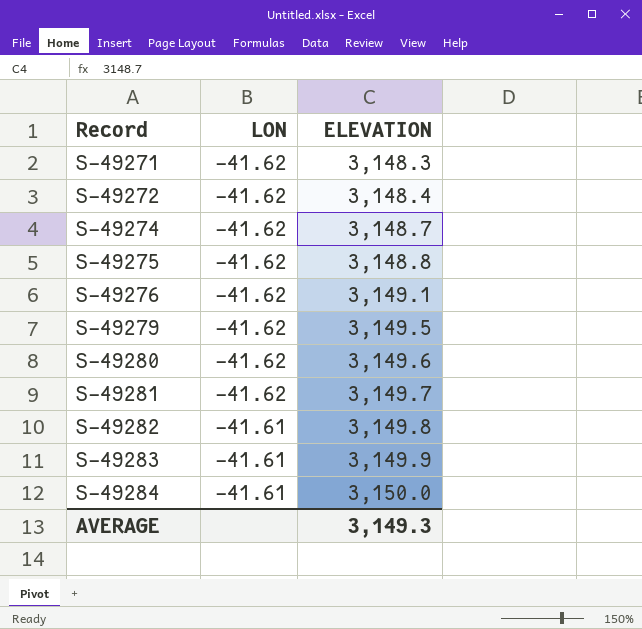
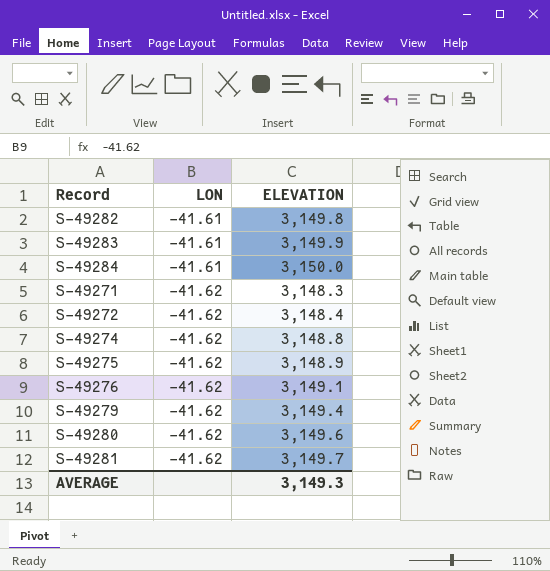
row order: Record ascending -> LON descending
S-49274 | ELEVATION: 3,148.7 -> 3,148.8
S-49275 | ELEVATION: 3,148.8 -> 3,148.9
S-49279 | ELEVATION: 3,149.5 -> 3,149.4

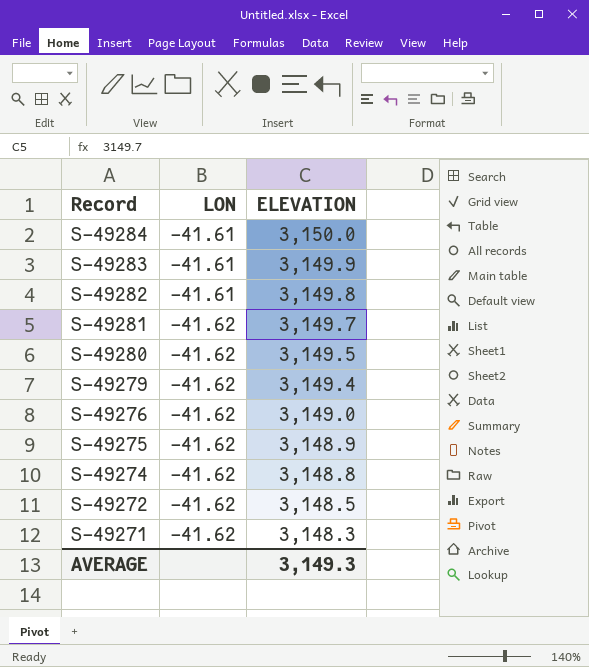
row order: LON descending -> Record descending
S-49280 | ELEVATION: 3,149.6 -> 3,149.5
S-49276 | ELEVATION: 3,149.1 -> 3,149.0
S-49272 | ELEVATION: 3,148.4 -> 3,148.5

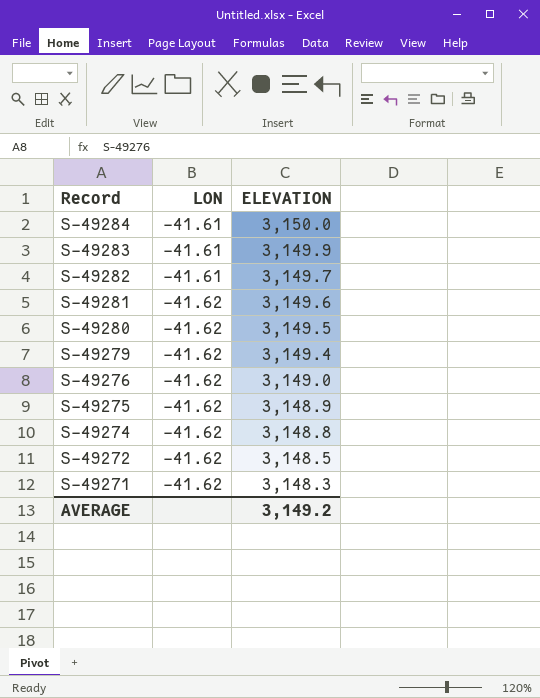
S-49282 | ELEVATION: 3,149.8 -> 3,149.7
S-49281 | ELEVATION: 3,149.7 -> 3,149.6
AVERAGE | ELEVATION: 3,149.3 -> 3,149.2

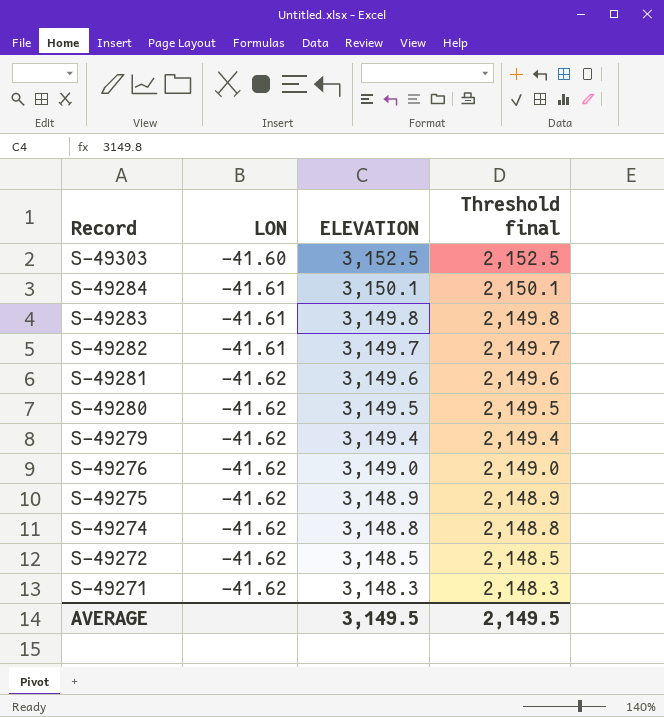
column Threshold final | formula: none -> [ELEVATION] - 1000
row S-49303: none -> -41.60 | 3,152.5 | 2,152.5
S-49284 | ELEVATION: 3,150.0 -> 3,150.1
S-49283 | ELEVATION: 3,149.9 -> 3,149.8
AVERAGE | ELEVATION: 3,149.2 -> 3,149.5

